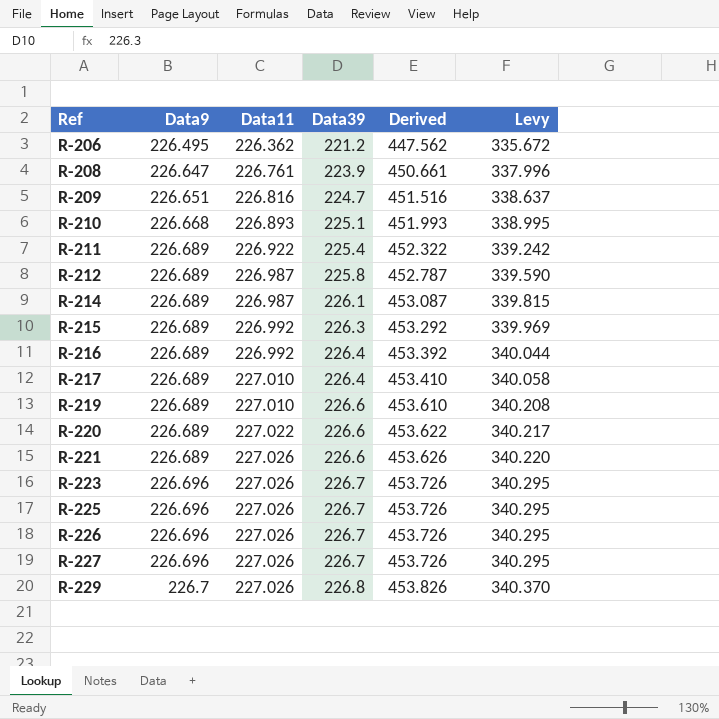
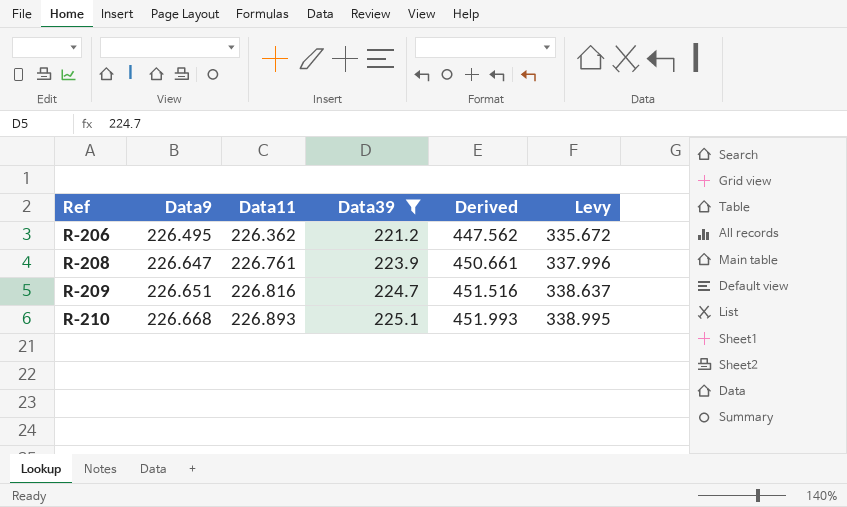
filter: none -> Data39 <= 225.1

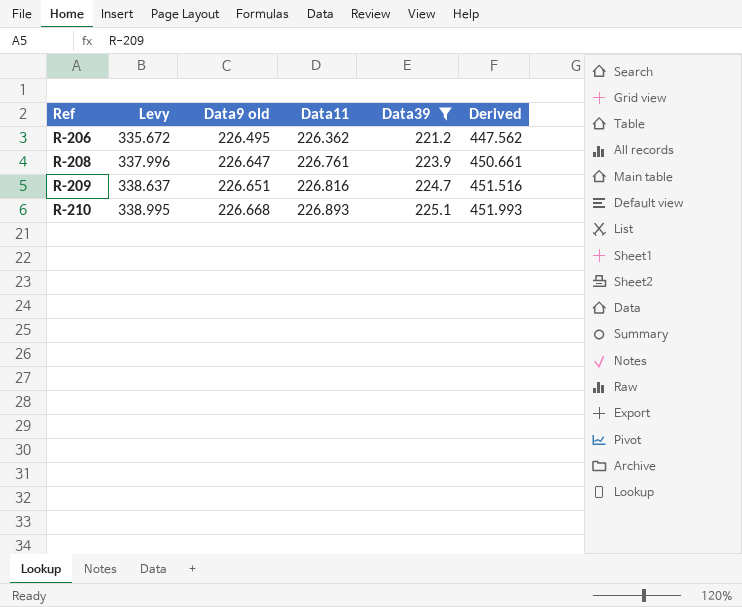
column Levy | position: 6 -> 2
column name: Data9 -> Data9 old

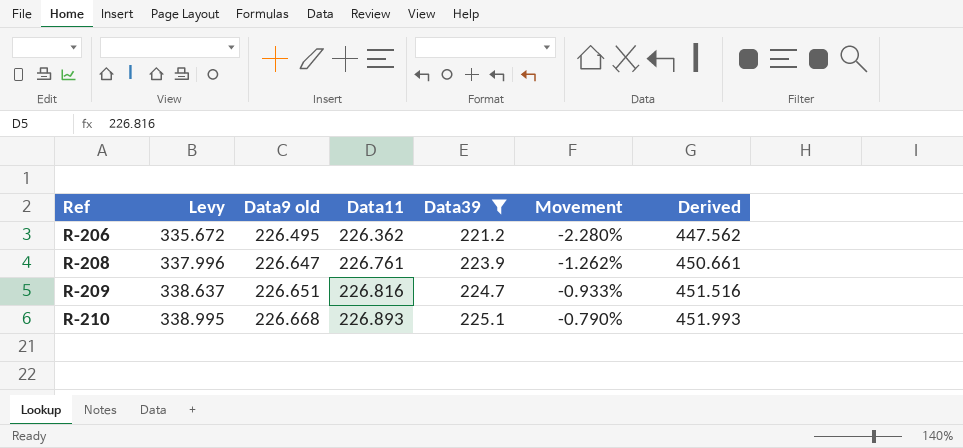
column Movement | formula: none -> ([Data39] - [Data11]) / [Data11]

